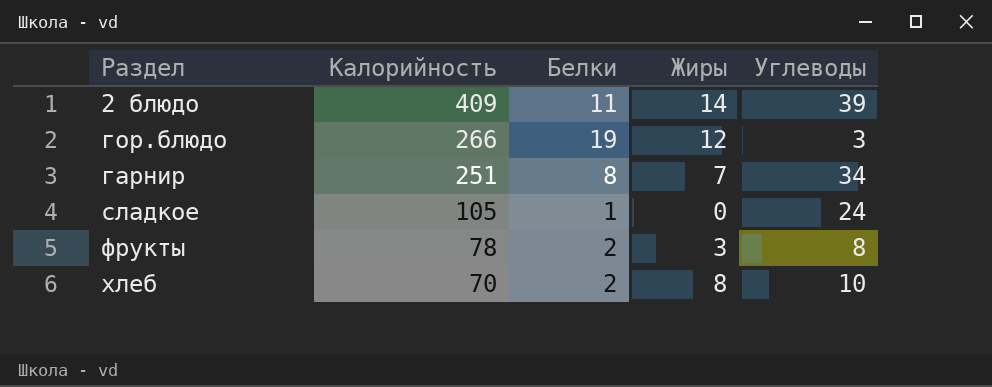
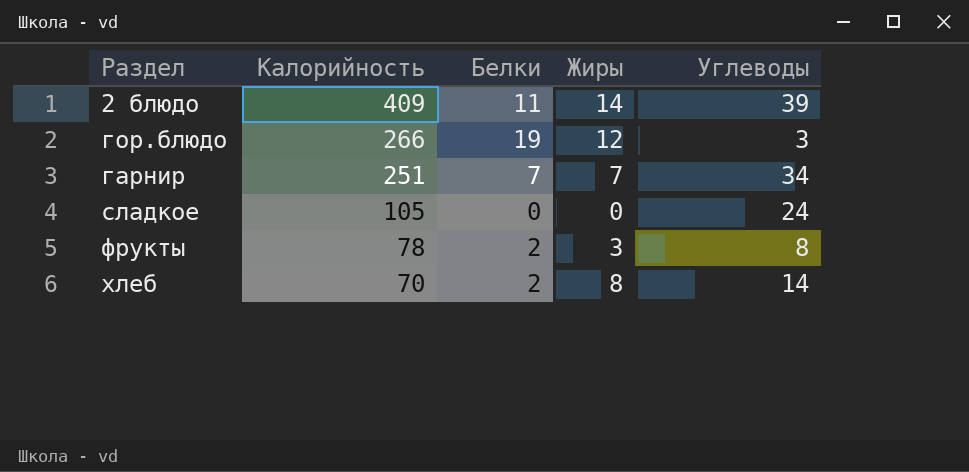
гарнир | Белки: 8 -> 7
сладкое | Белки: 1 -> 0
хлеб | Углеводы: 10 -> 14

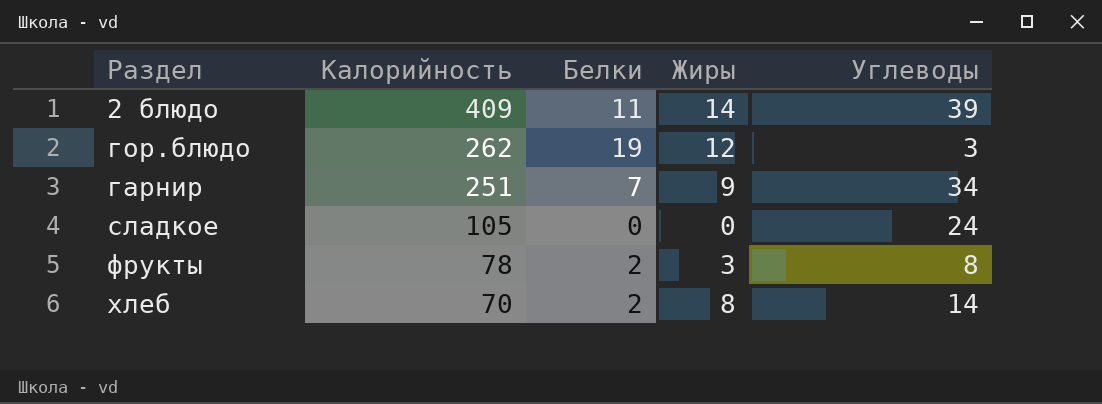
гор.блюдо | Калорийность: 266 -> 262
гарнир | Жиры: 7 -> 9

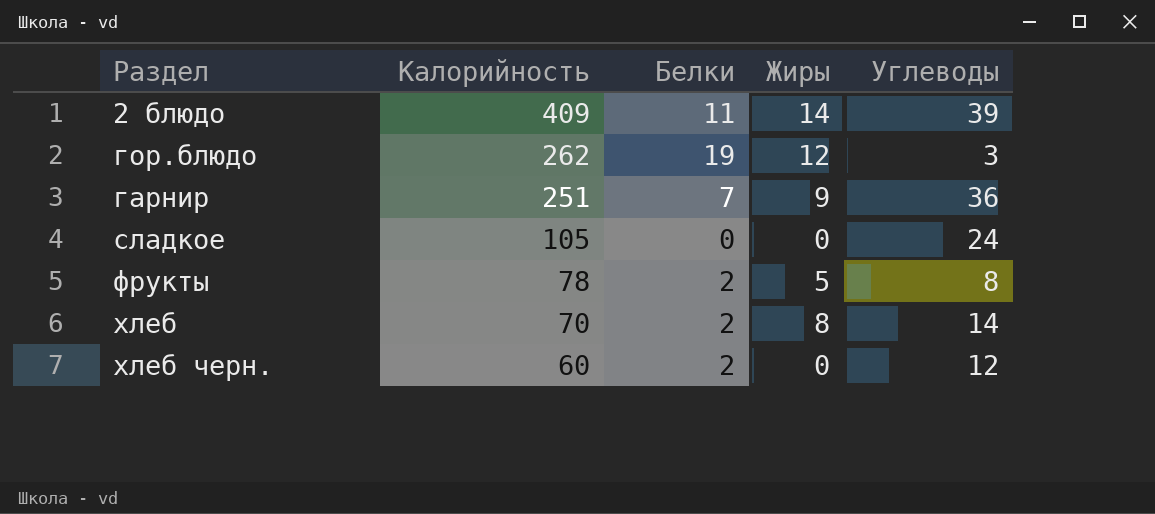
гарнир | Углеводы: 34 -> 36
фрукты | Жиры: 3 -> 5
row хлеб черн.: none -> 60 | 2 | 0 | 12

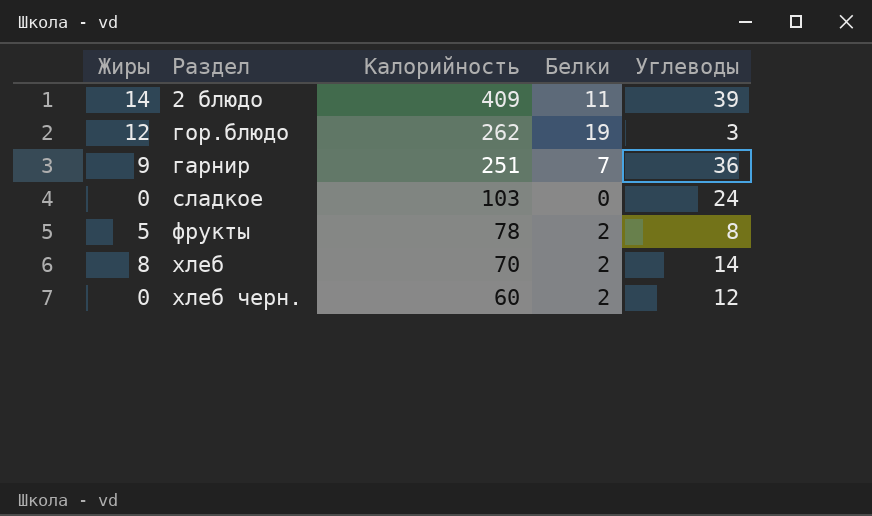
column Жиры | position: 4 -> 1
сладкое | Калорийность: 105 -> 103

